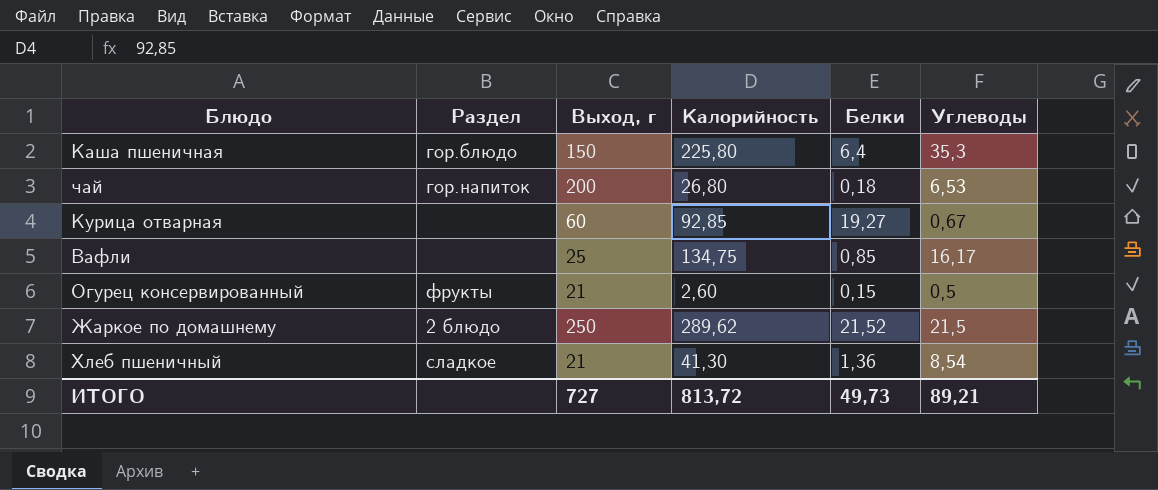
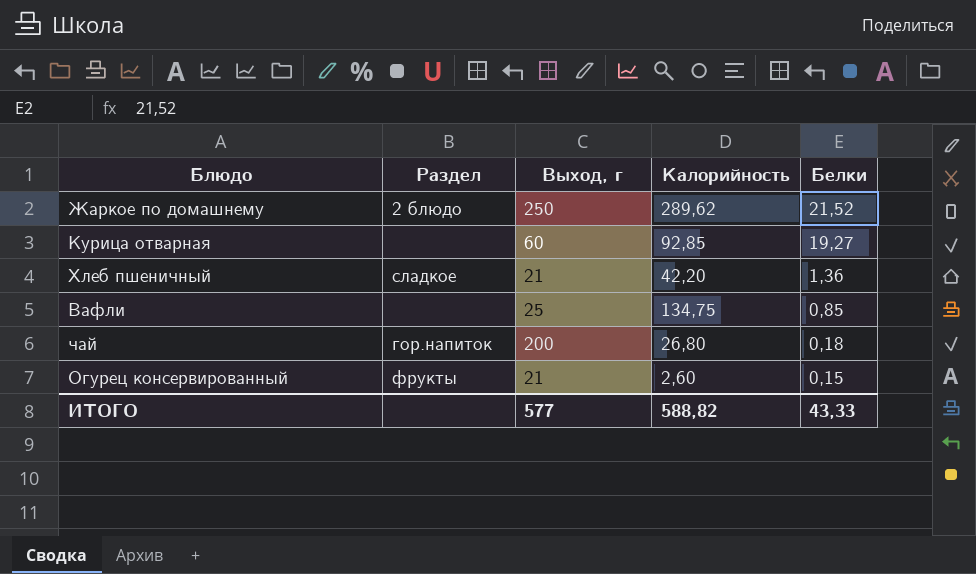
row order: none -> Белки descending
column Углеводы | position: 6 -> none
row Каша пшеничная: гор.блюдо | 150 | 225,80 | 6,4 | 35,3 -> none
Хлеб пшеничный | Калорийность: 41,30 -> 42,20
ИТОГО | Выход, г: 727 -> 577
ИТОГО | Калорийность: 813,72 -> 588,82
ИТОГО | Белки: 49,73 -> 43,33

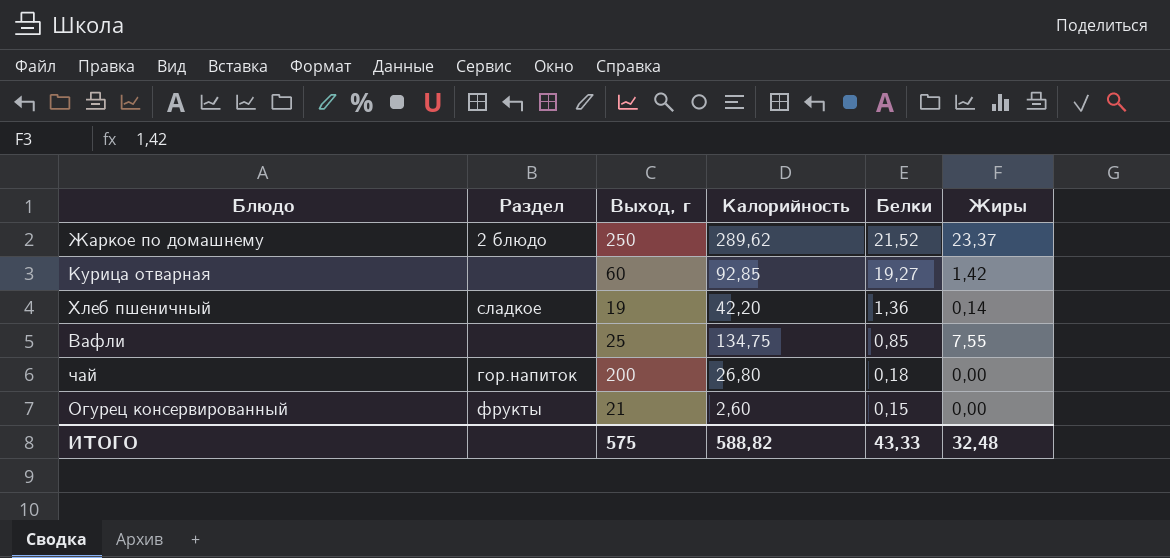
column Жиры | position: none -> 6
Хлеб пшеничный | Выход, г: 21 -> 19
ИТОГО | Выход, г: 577 -> 575

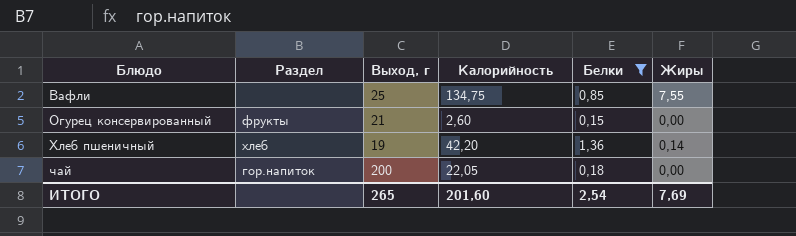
filter: none -> Белки <= 1,36
row order: Белки descending -> Блюдо ascending
Хлеб пшеничный | Раздел: сладкое -> хлеб
чай | Калорийность: 26,80 -> 22,05
ИТОГО | Выход, г: 575 -> 265
ИТОГО | Калорийность: 588,82 -> 201,60
ИТОГО | Белки: 43,33 -> 2,54
ИТОГО | Жиры: 32,48 -> 7,69

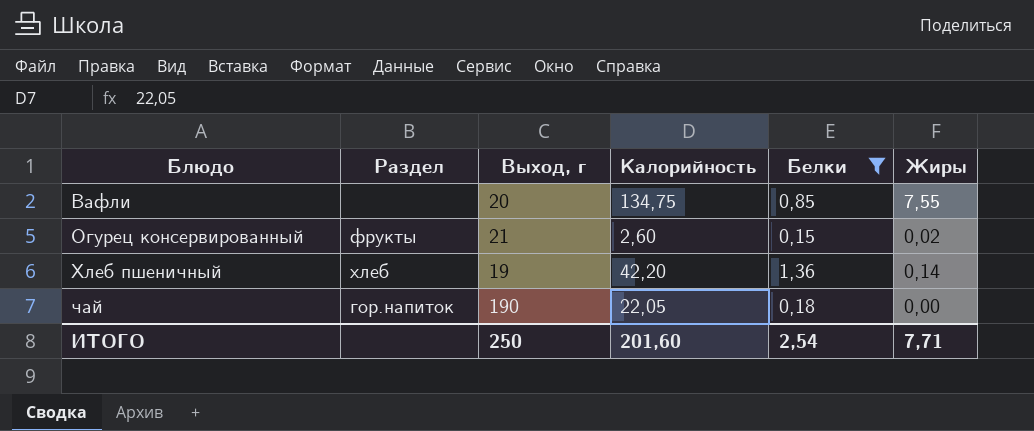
Вафли | Выход, г: 25 -> 20
Огурец консервированный | Жиры: 0,00 -> 0,02
чай | Выход, г: 200 -> 190
ИТОГО | Выход, г: 265 -> 250
ИТОГО | Жиры: 7,69 -> 7,71

